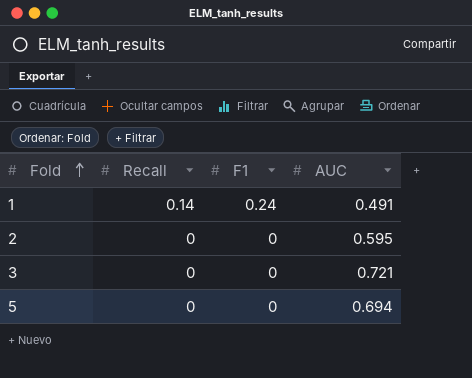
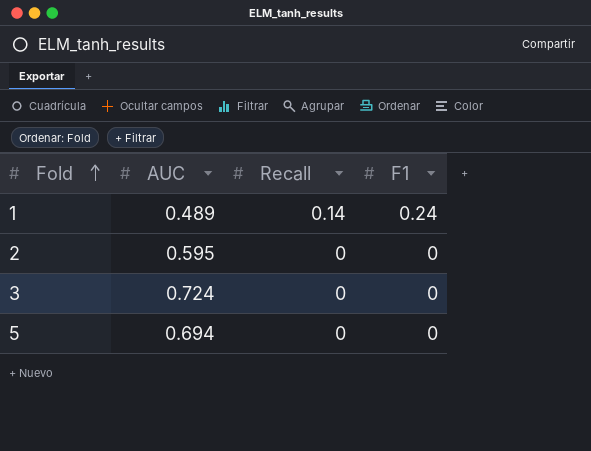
column AUC | position: 4 -> 2
1 | AUC: 0.491 -> 0.489
3 | AUC: 0.721 -> 0.724

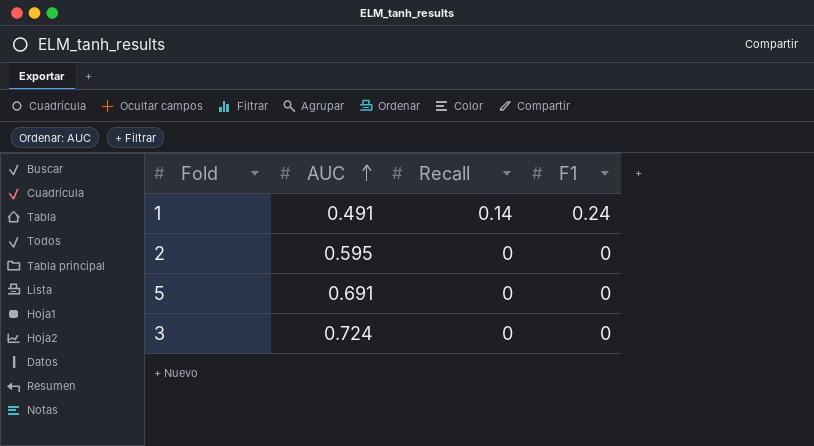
row order: Fold ascending -> AUC ascending
1 | AUC: 0.489 -> 0.491
5 | AUC: 0.694 -> 0.691

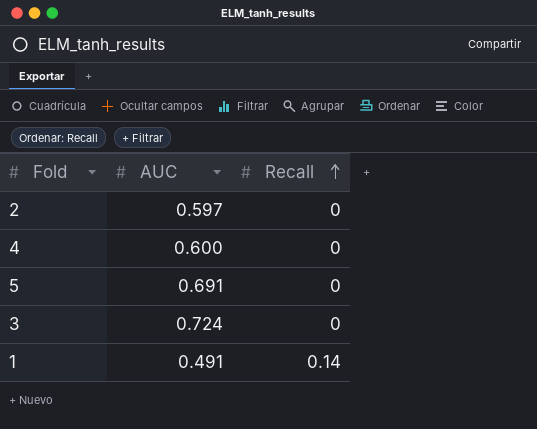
row order: AUC ascending -> Recall ascending
column F1 | position: 4 -> none
2 | AUC: 0.595 -> 0.597
row 4: none -> 0.600 | 0

